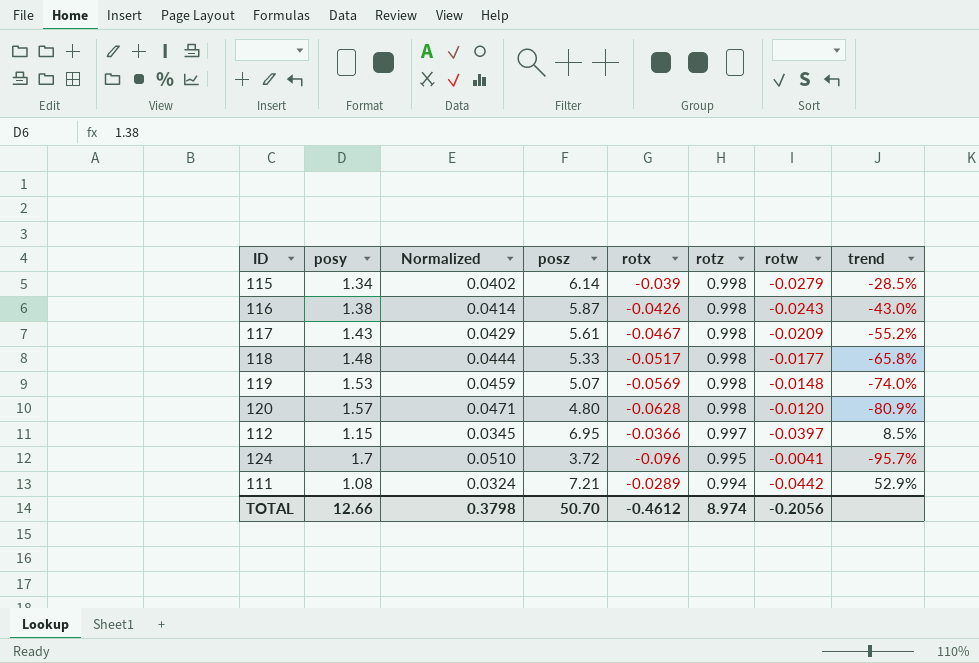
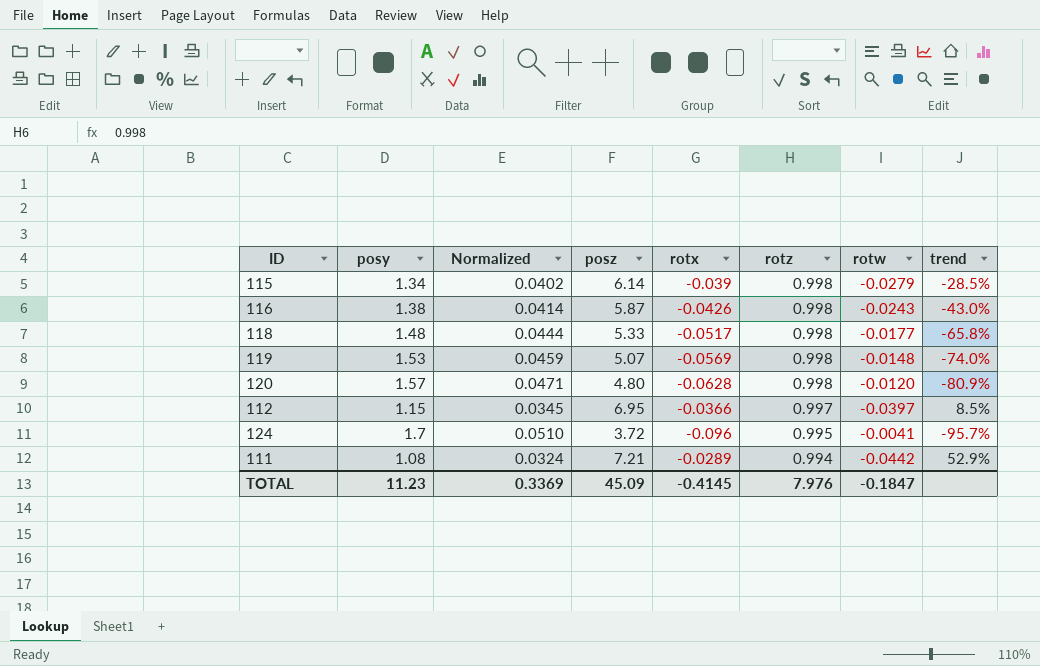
row 117: 1.43 | 0.0429 | 5.61 | -0.0467 | 0.998 | -0.0209 | -55.2% -> none
TOTAL | posy: 12.66 -> 11.23
TOTAL | Normalized: 0.3798 -> 0.3369
TOTAL | posz: 50.70 -> 45.09
TOTAL | rotx: -0.4612 -> -0.4145
TOTAL | rotz: 8.974 -> 7.976
TOTAL | rotw: -0.2056 -> -0.1847

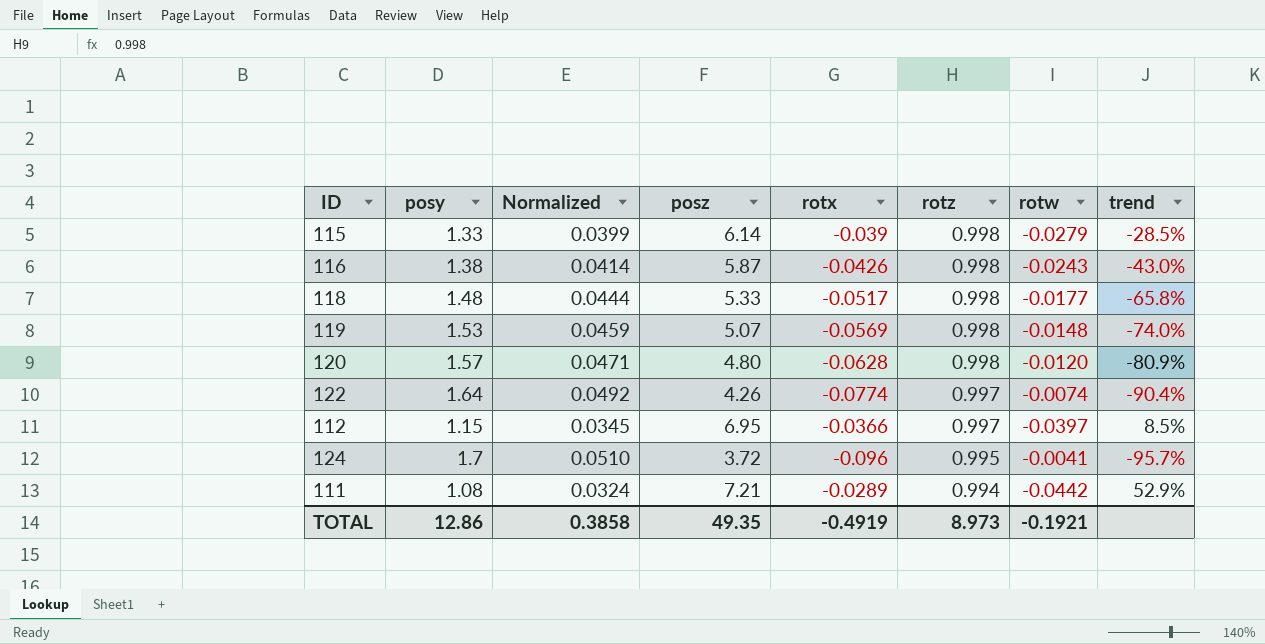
115 | posy: 1.34 -> 1.33
115 | Normalized: 0.0402 -> 0.0399
row 122: none -> 1.64 | 0.0492 | 4.26 | -0.0774 | 0.997 | -0.0074 | -90.4%
TOTAL | posy: 11.23 -> 12.86
TOTAL | Normalized: 0.3369 -> 0.3858
TOTAL | posz: 45.09 -> 49.35
TOTAL | rotx: -0.4145 -> -0.4919
TOTAL | rotz: 7.976 -> 8.973
TOTAL | rotw: -0.1847 -> -0.1921

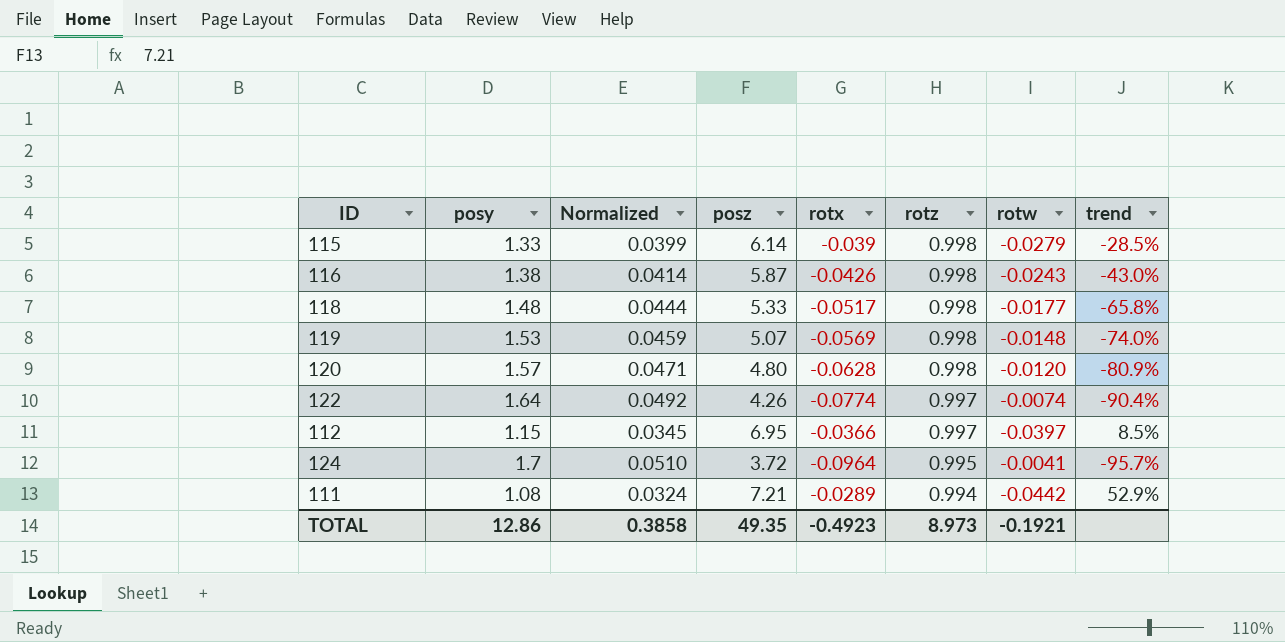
124 | rotx: -0.096 -> -0.0964
TOTAL | rotx: -0.4919 -> -0.4923

